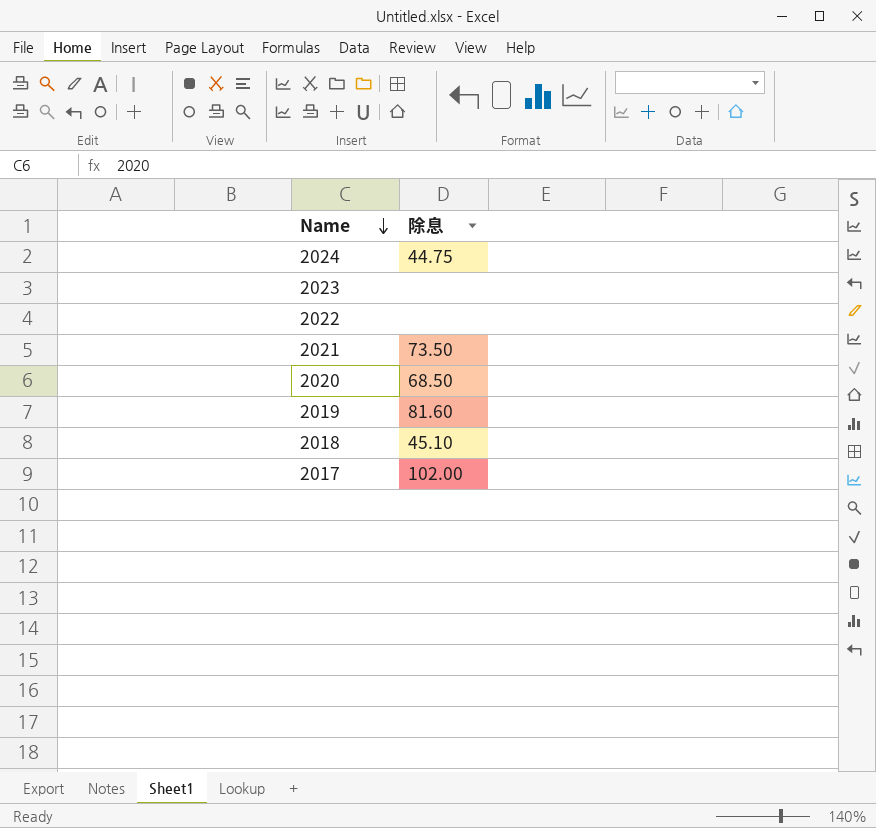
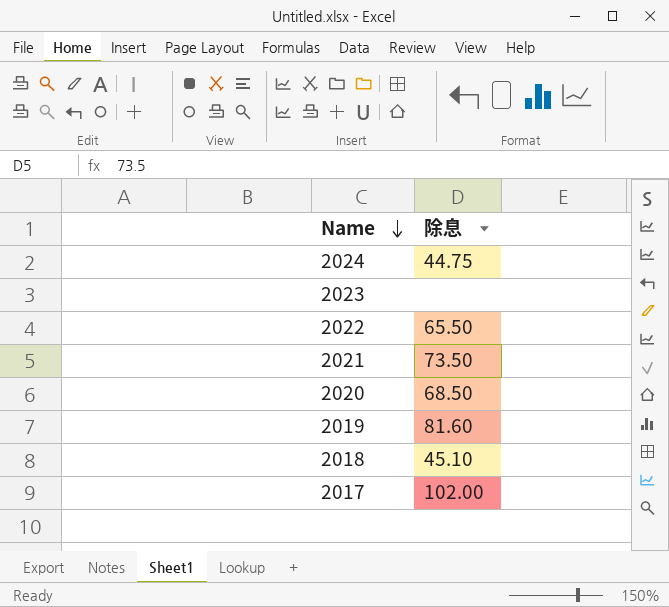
2022 | 除息: none -> 65.50

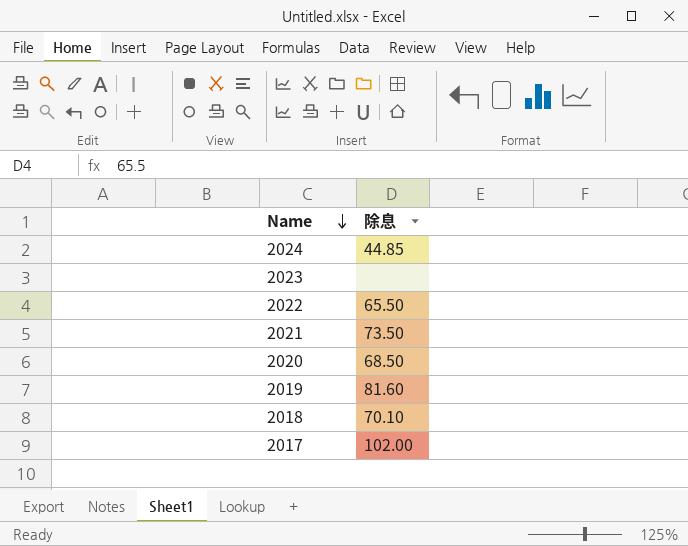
2024 | 除息: 44.75 -> 44.85
2018 | 除息: 45.10 -> 70.10

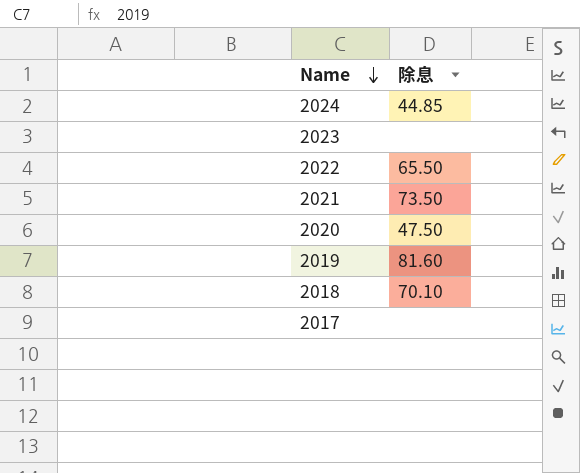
2020 | 除息: 68.50 -> 47.50
2017 | 除息: 102.00 -> none

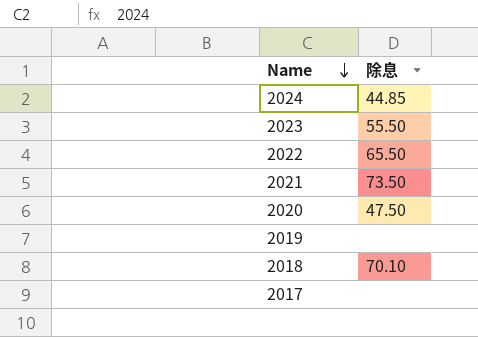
2023 | 除息: none -> 55.50
2019 | 除息: 81.60 -> none

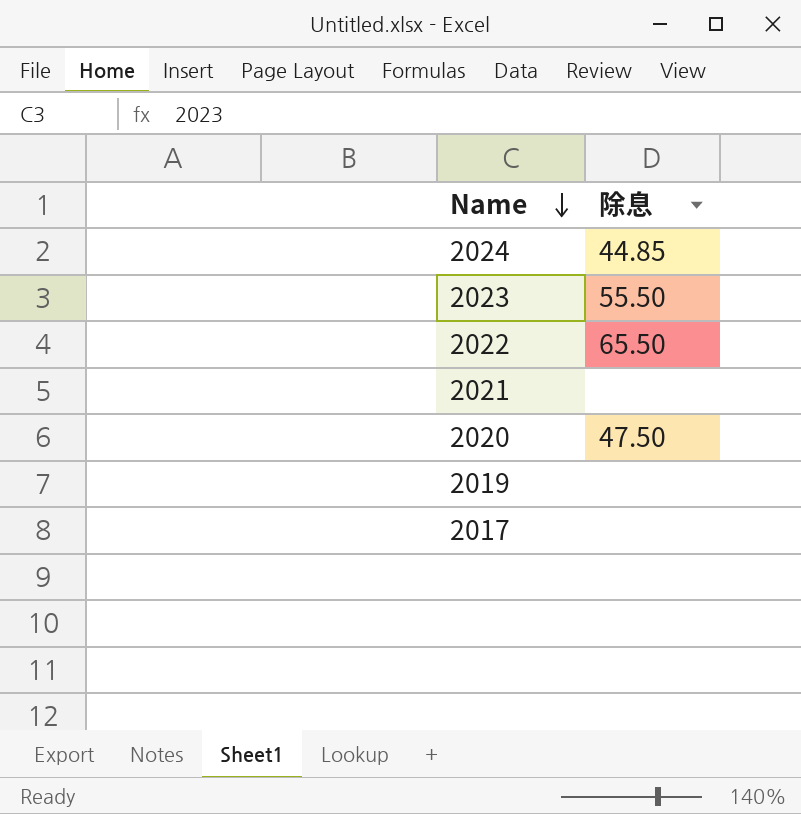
row 2018: 70.10 -> none
2021 | 除息: 73.50 -> none

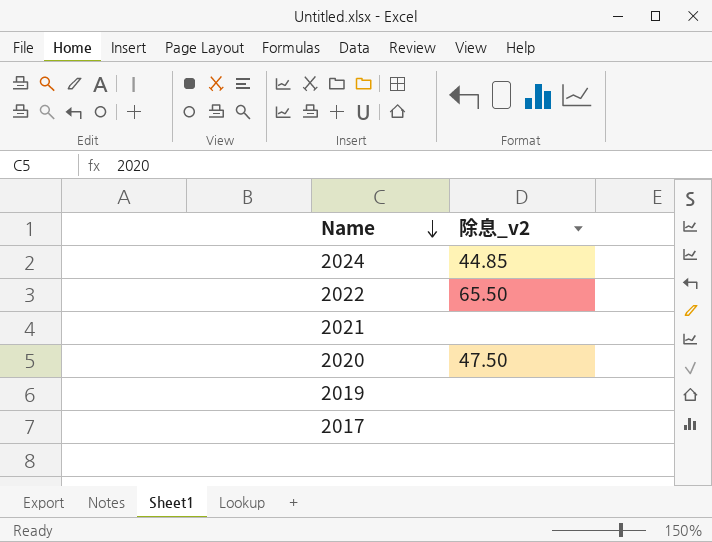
column name: 除息 -> 除息_v2
row 2023: 55.50 -> none

